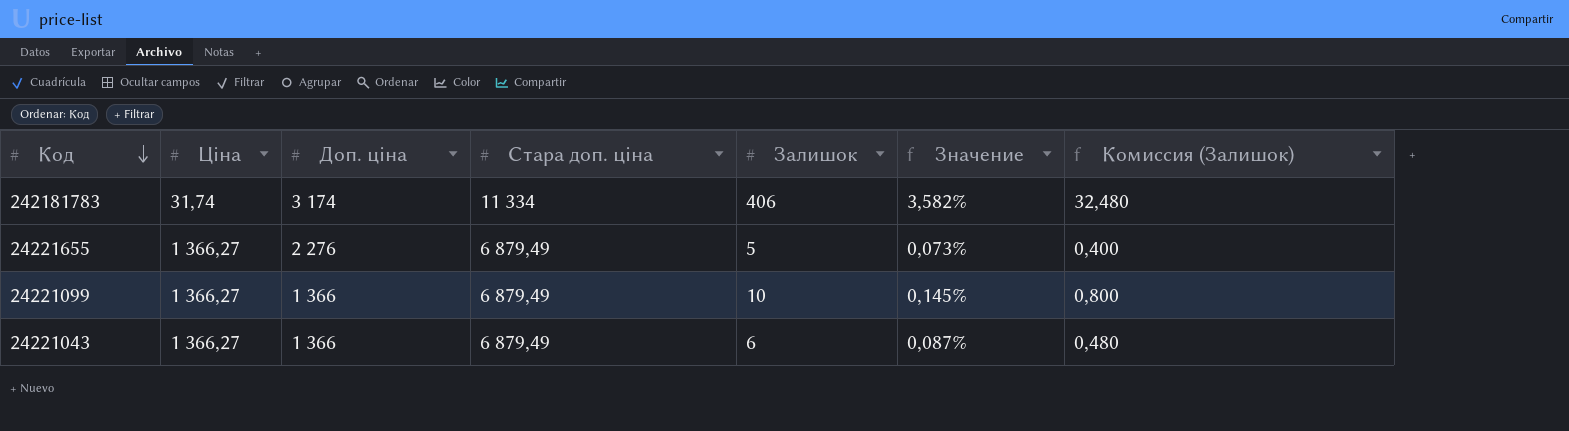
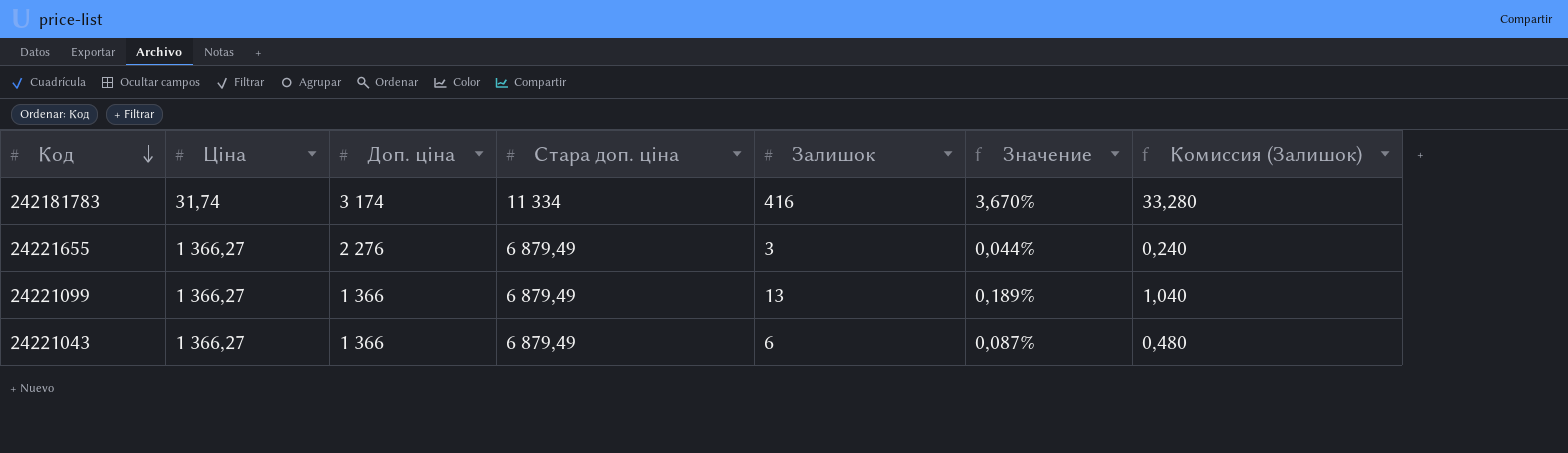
242181783 | Залишок: 406 -> 416
242181783 | Значение: 3,582% -> 3,670%
242181783 | Комиссия (Залишок): 32,480 -> 33,280
24221655 | Залишок: 5 -> 3
24221655 | Значение: 0,073% -> 0,044%
24221655 | Комиссия (Залишок): 0,400 -> 0,240
24221099 | Залишок: 10 -> 13
24221099 | Значение: 0,145% -> 0,189%
24221099 | Комиссия (Залишок): 0,800 -> 1,040

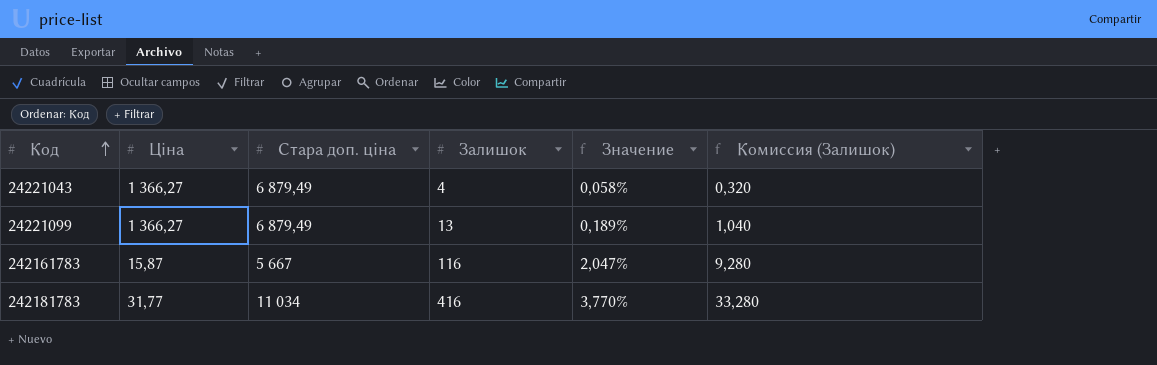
row order: Код descending -> Код ascending
column Доп. ціна | position: 3 -> none
row 24221655: 1 366,27 | 2 276 | 6 879,49 | 3 | 0,044% | 0,240 -> none
24221043 | Залишок: 6 -> 4
24221043 | Значение: 0,087% -> 0,058%
24221043 | Комиссия (Залишок): 0,480 -> 0,320
row 242161783: none -> 15,87 | 5 667 | 116 | 2,047% | 9,280
242181783 | Ціна: 31,74 -> 31,77
242181783 | Стара доп. ціна: 11 334 -> 11 034
242181783 | Значение: 3,670% -> 3,770%

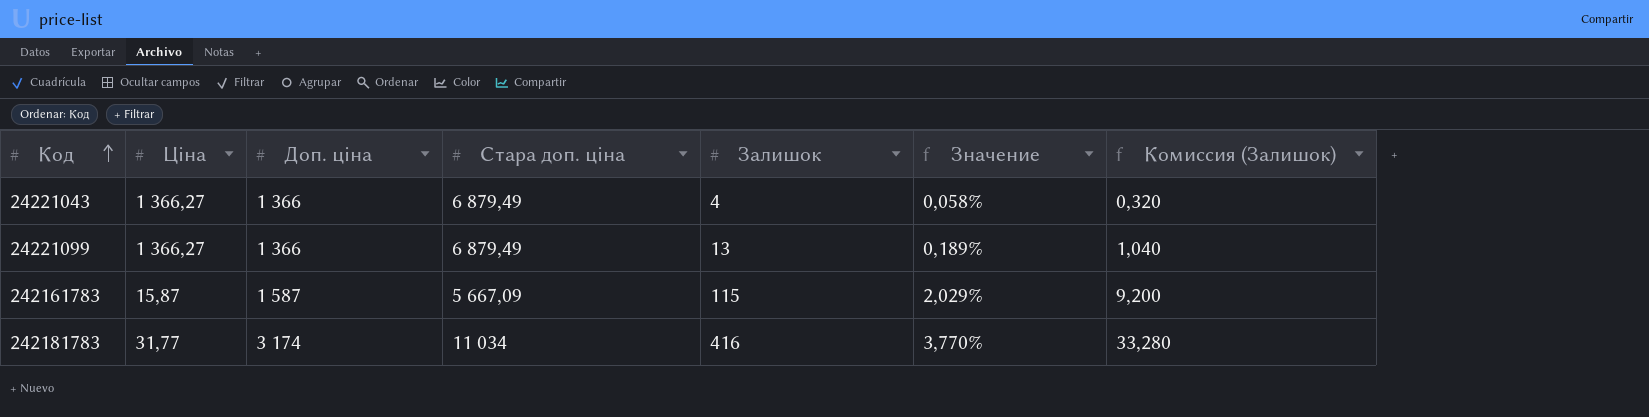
column Доп. ціна | position: none -> 3
242161783 | Стара доп. ціна: 5 667 -> 5 667,09
242161783 | Залишок: 116 -> 115
242161783 | Значение: 2,047% -> 2,029%
242161783 | Комиссия (Залишок): 9,280 -> 9,200

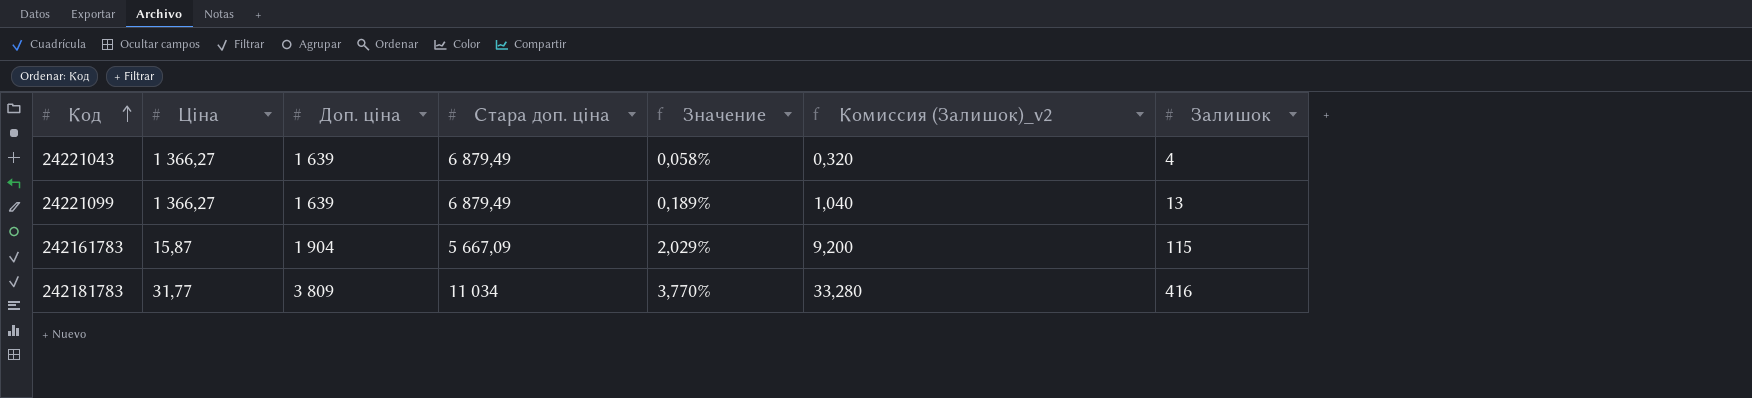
column name: Комиссия (Залишок) -> Комиссия (Залишок)_v2
column Залишок | position: 5 -> 7
24221043 | Доп. ціна: 1 366 -> 1 639
24221099 | Доп. ціна: 1 366 -> 1 639
242161783 | Доп. ціна: 1 587 -> 1 904
242181783 | Доп. ціна: 3 174 -> 3 809

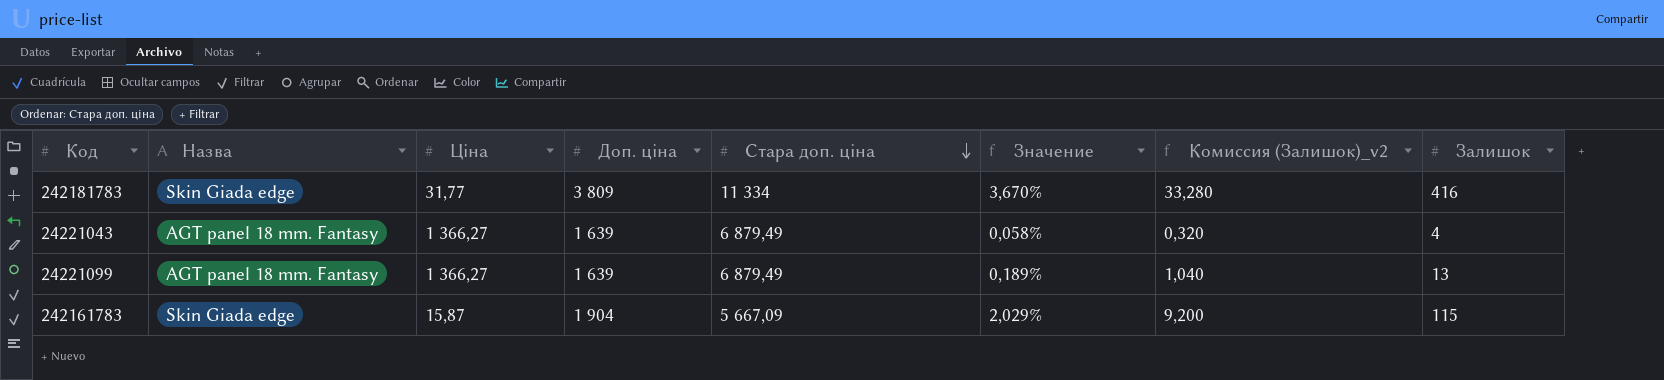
row order: Код ascending -> Стара доп. ціна descending
column Назва | position: none -> 2
242181783 | Стара доп. ціна: 11 034 -> 11 334
242181783 | Значение: 3,770% -> 3,670%

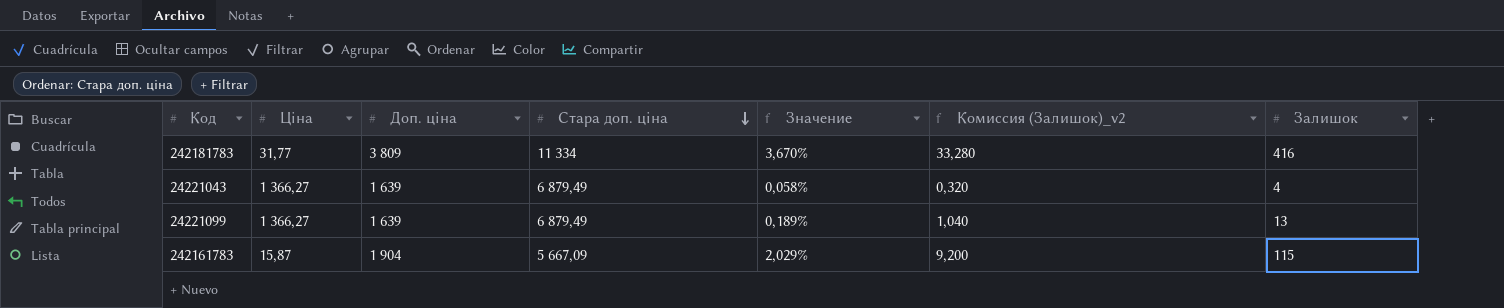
column Назва | position: 2 -> none

